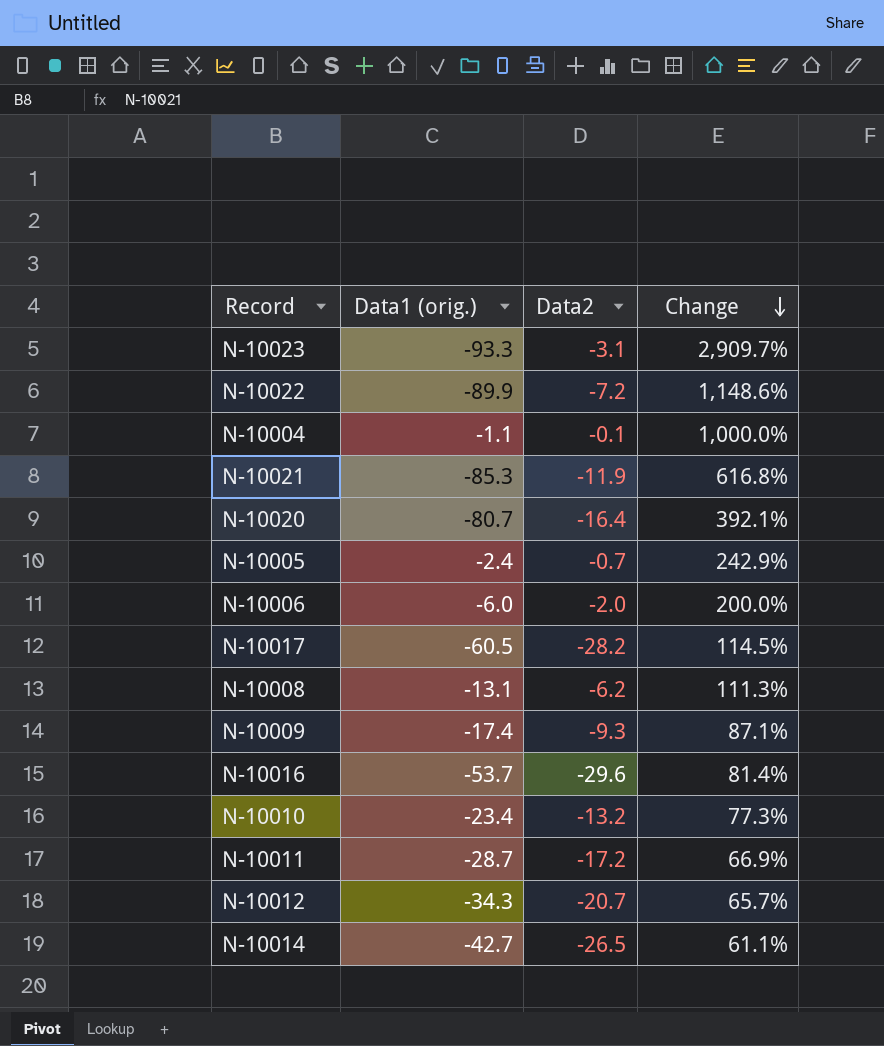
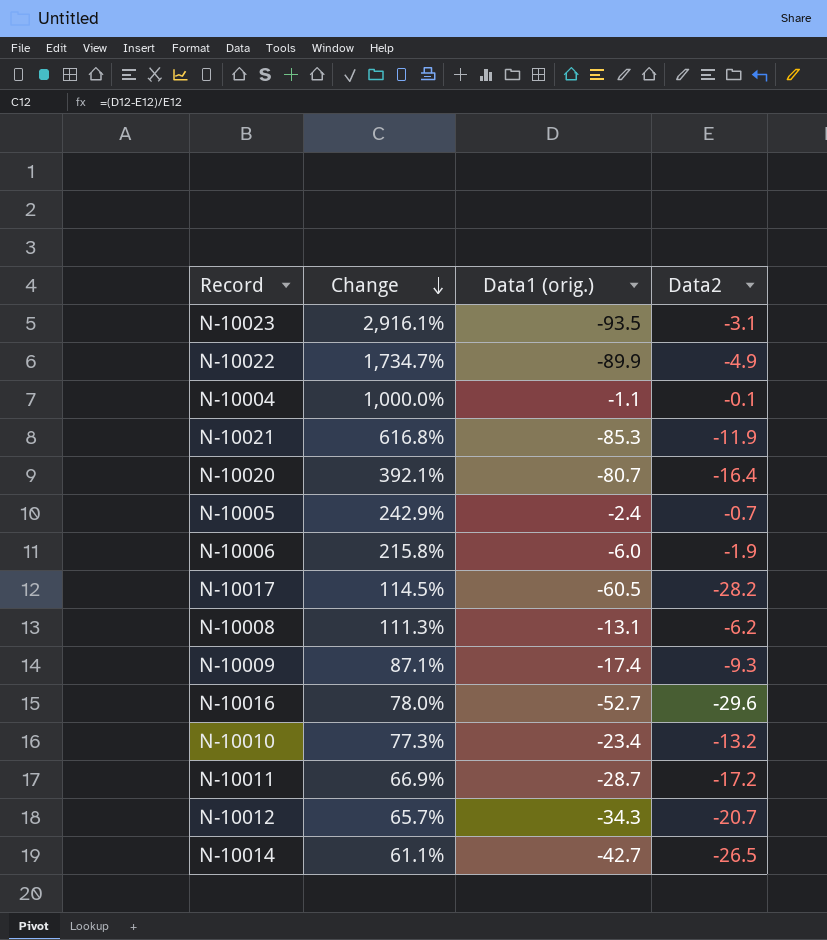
column Change | position: 4 -> 2
N-10023 | Change: 2,909.7% -> 2,916.1%
N-10023 | Data1 (orig.): -93.3 -> -93.5
N-10022 | Change: 1,148.6% -> 1,734.7%
N-10022 | Data2: -7.2 -> -4.9
N-10006 | Change: 200.0% -> 215.8%
N-10006 | Data2: -2.0 -> -1.9
N-10016 | Change: 81.4% -> 78.0%
N-10016 | Data1 (orig.): -53.7 -> -52.7

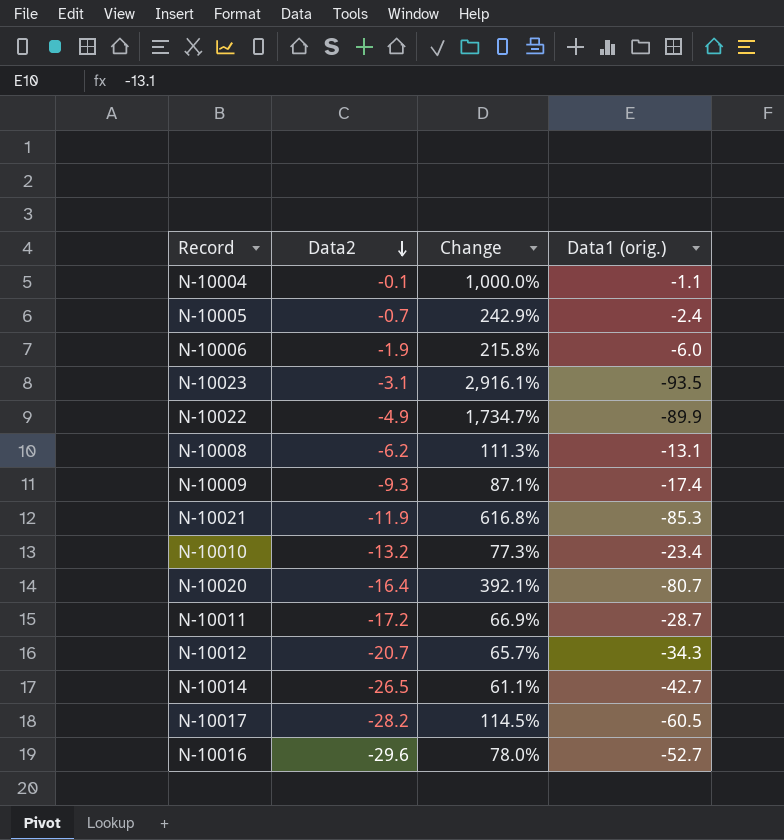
row order: Change descending -> Data2 descending
column Data2 | position: 4 -> 2

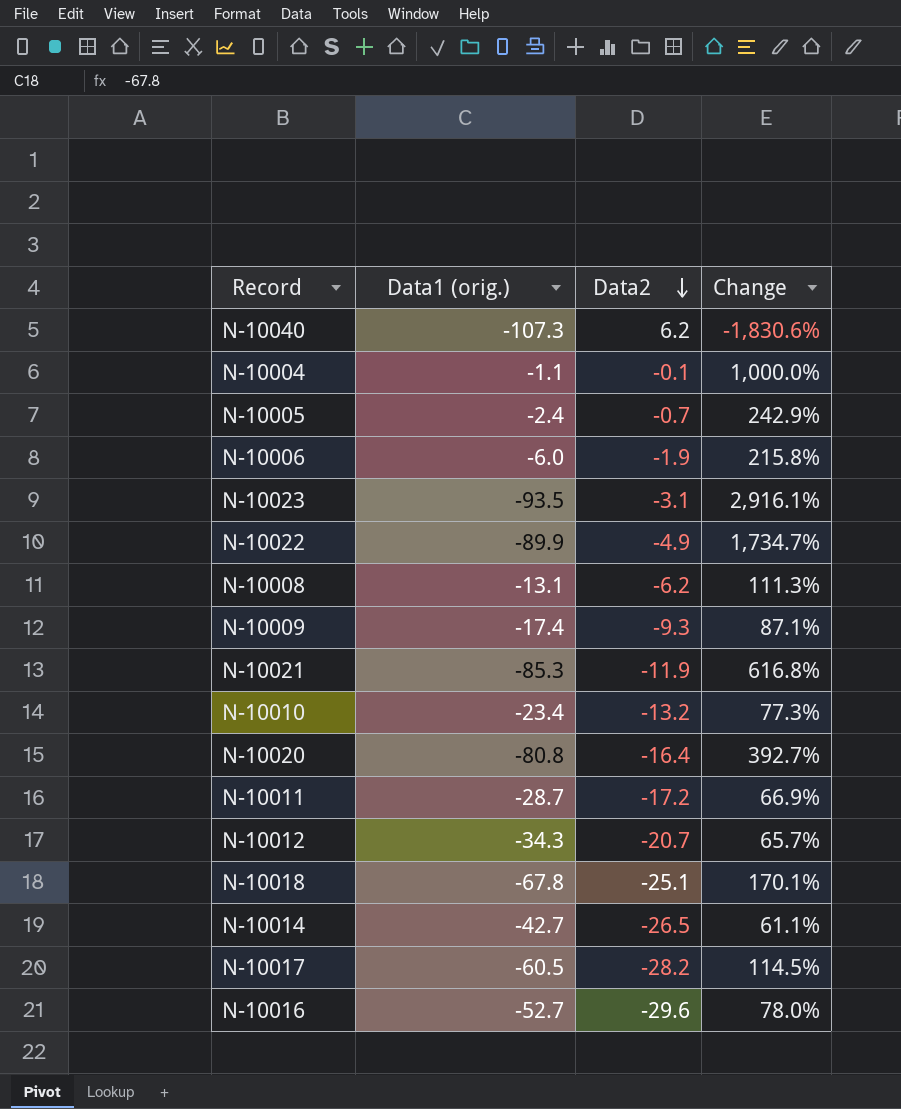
column Data1 (orig.) | position: 4 -> 2
row N-10040: none -> -107.3 | 6.2 | -1,830.6%
N-10020 | Data1 (orig.): -80.7 -> -80.8
N-10020 | Change: 392.1% -> 392.7%
row N-10018: none -> -67.8 | -25.1 | 170.1%

